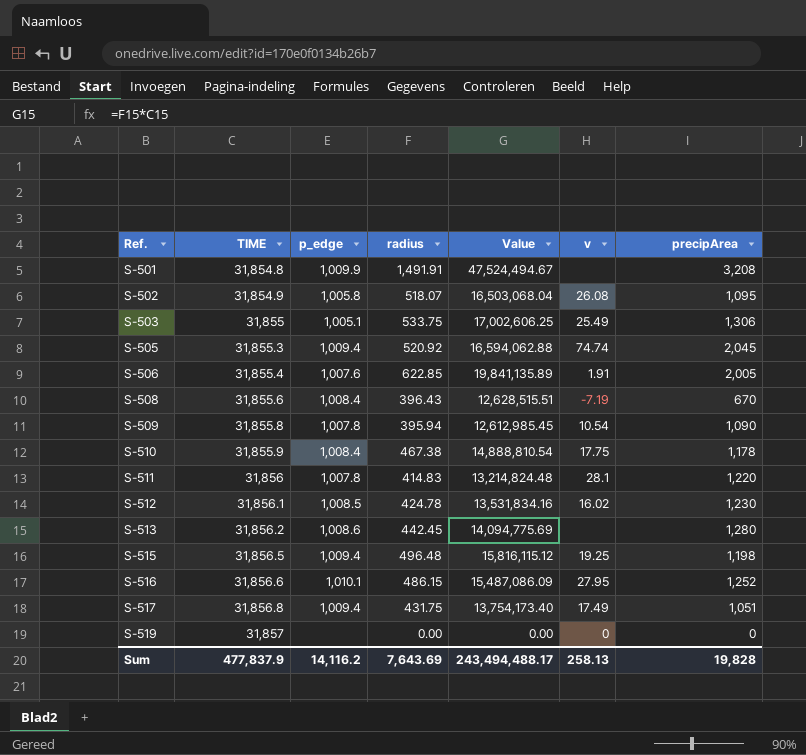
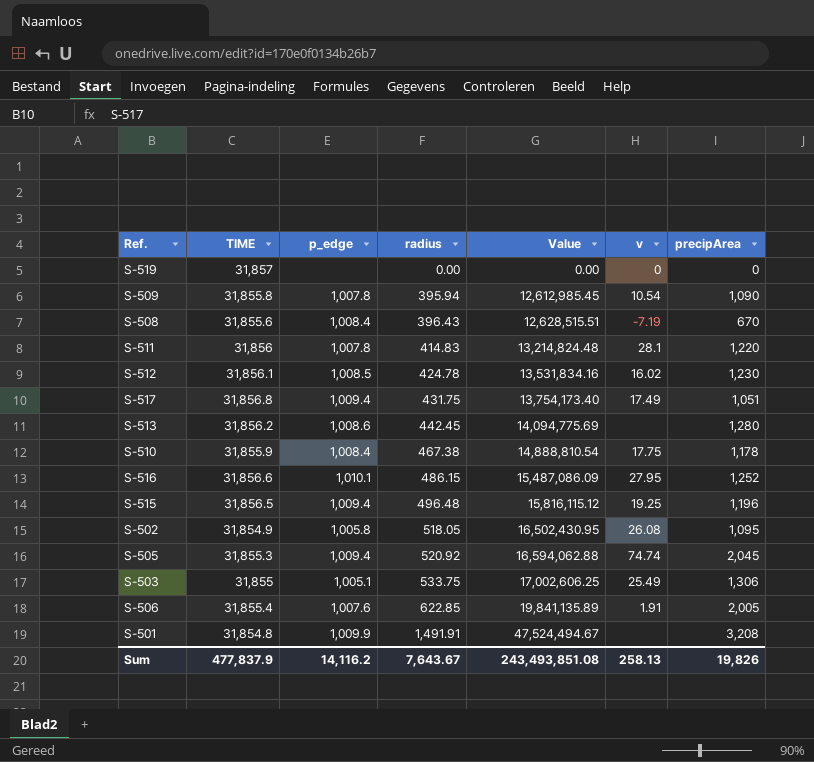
row order: Ref. ascending -> radius ascending
S-515 | precipArea: 1,198 -> 1,196
S-502 | radius: 518.07 -> 518.05
S-502 | Value: 16,503,068.04 -> 16,502,430.95
Sum | radius: 7,643.69 -> 7,643.67
Sum | Value: 243,494,488.17 -> 243,493,851.08
Sum | precipArea: 19,828 -> 19,826

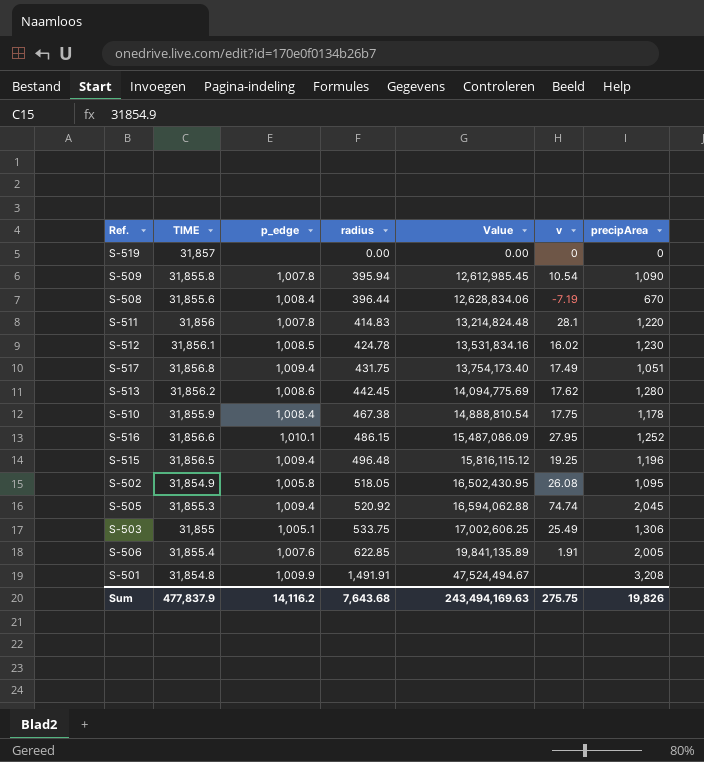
S-508 | radius: 396.43 -> 396.44
S-508 | Value: 12,628,515.51 -> 12,628,834.06
S-513 | v: none -> 17.62
Sum | radius: 7,643.67 -> 7,643.68
Sum | Value: 243,493,851.08 -> 243,494,169.63
Sum | v: 258.13 -> 275.75

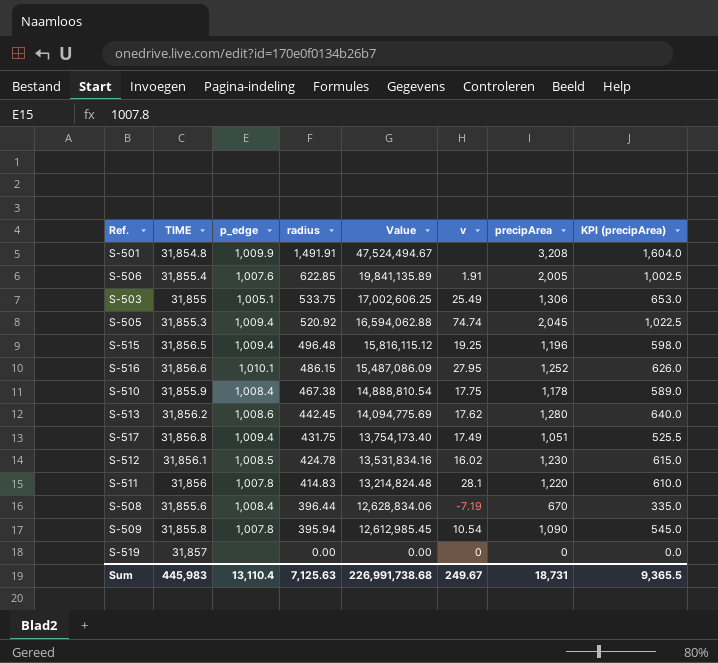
row order: radius ascending -> radius descending
column KPI (precipArea) | formula: none -> [precipArea] * 0.5
row S-502: 31,854.9 | 1,005.8 | 518.05 | 16,502,430.95 | 26.08 | 1,095 -> none
Sum | TIME: 477,837.9 -> 445,983
Sum | p_edge: 14,116.2 -> 13,110.4
Sum | radius: 7,643.68 -> 7,125.63
Sum | Value: 243,494,169.63 -> 226,991,738.68
Sum | v: 275.75 -> 249.67
Sum | precipArea: 19,826 -> 18,731

